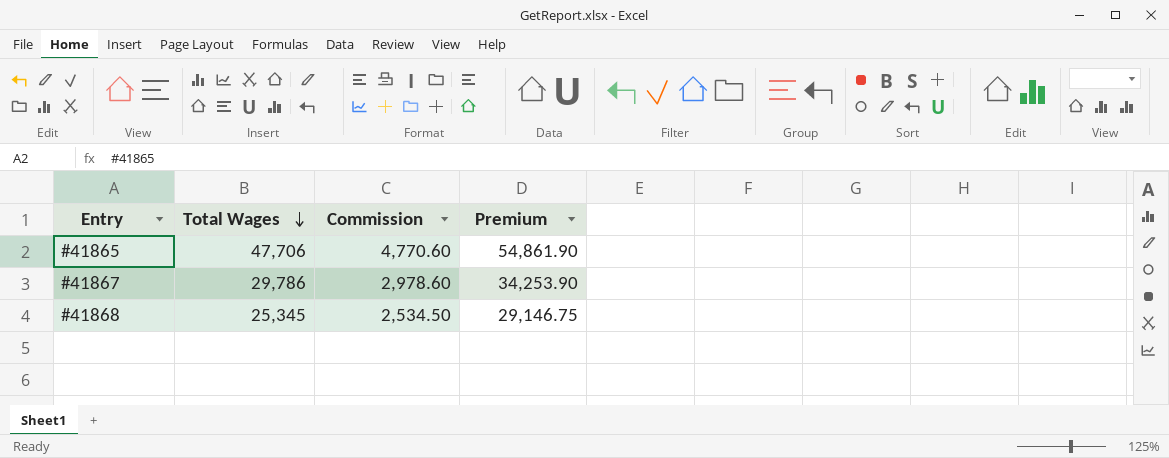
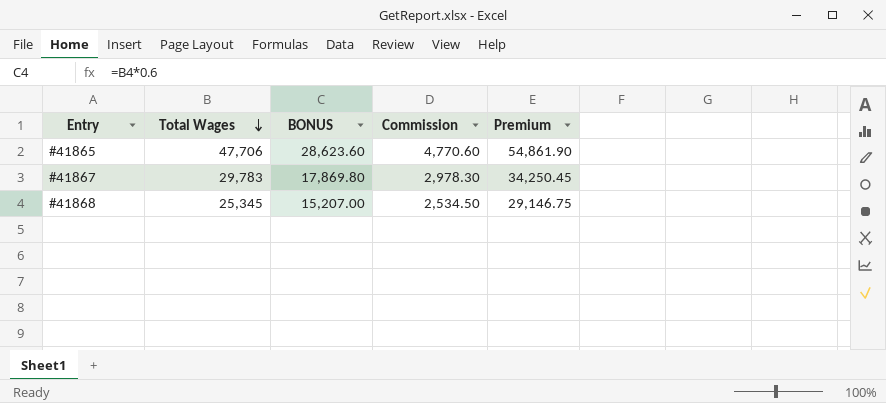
column BONUS | formula: none -> [Total Wages] * 0.6
#41867 | Total Wages: 29,786 -> 29,783
#41867 | Commission: 2,978.60 -> 2,978.30
#41867 | Premium: 34,253.90 -> 34,250.45

